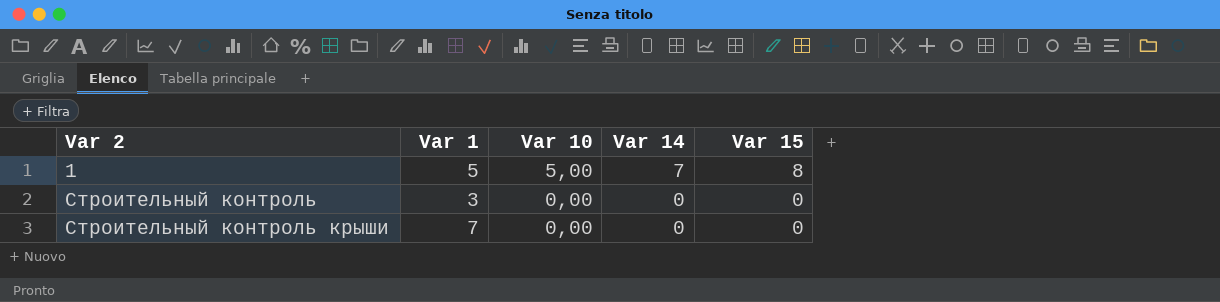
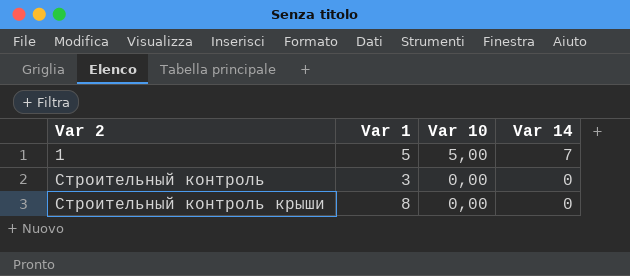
column Var 15 | position: 5 -> none
Строительный контроль крыши | Var 1: 7 -> 8

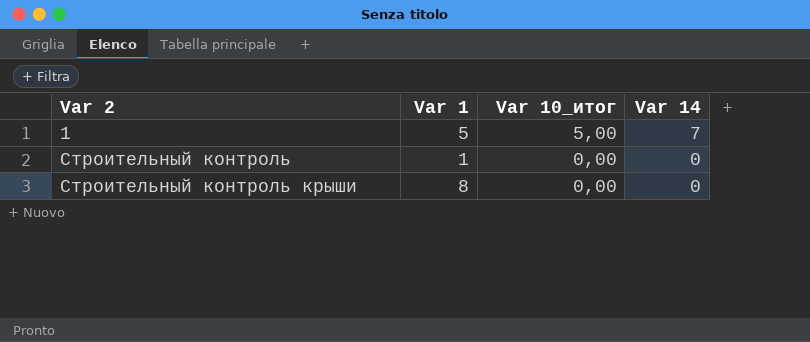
column name: Var 10 -> Var 10_итог
Строительный контроль | Var 1: 3 -> 1

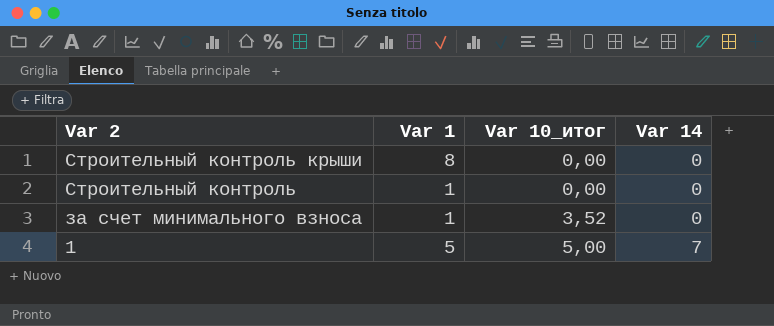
row order: Var 2 ascending -> Var 2 descending
row за счет минимального взноса: none -> 1 | 3,52 | 0

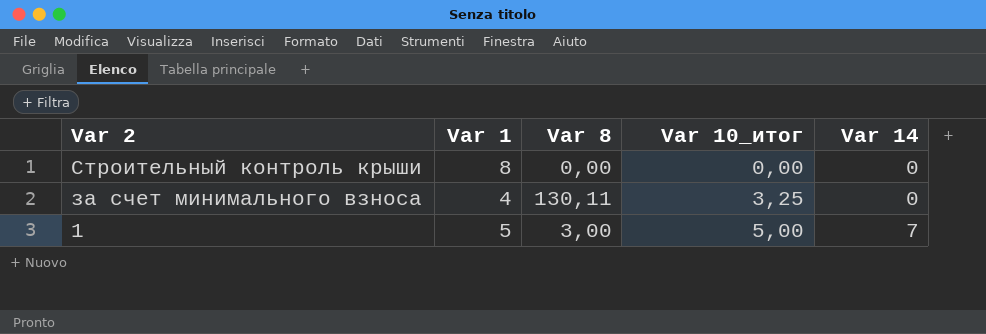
column Var 8 | position: none -> 3
row Строительный контроль: 1 | 0,00 | 0 -> none
за счет минимального взноса | Var 1: 1 -> 4
за счет минимального взноса | Var 10_итог: 3,52 -> 3,25

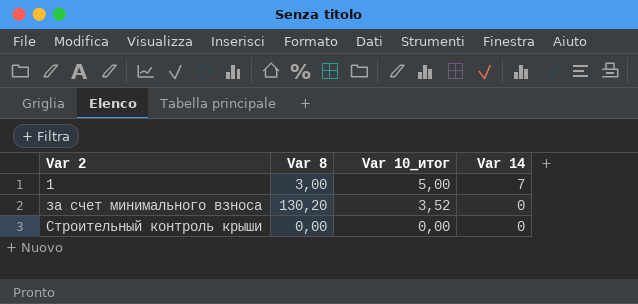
row order: Var 2 descending -> Var 2 ascending
column Var 1 | position: 2 -> none
за счет минимального взноса | Var 8: 130,11 -> 130,20
за счет минимального взноса | Var 10_итог: 3,25 -> 3,52

